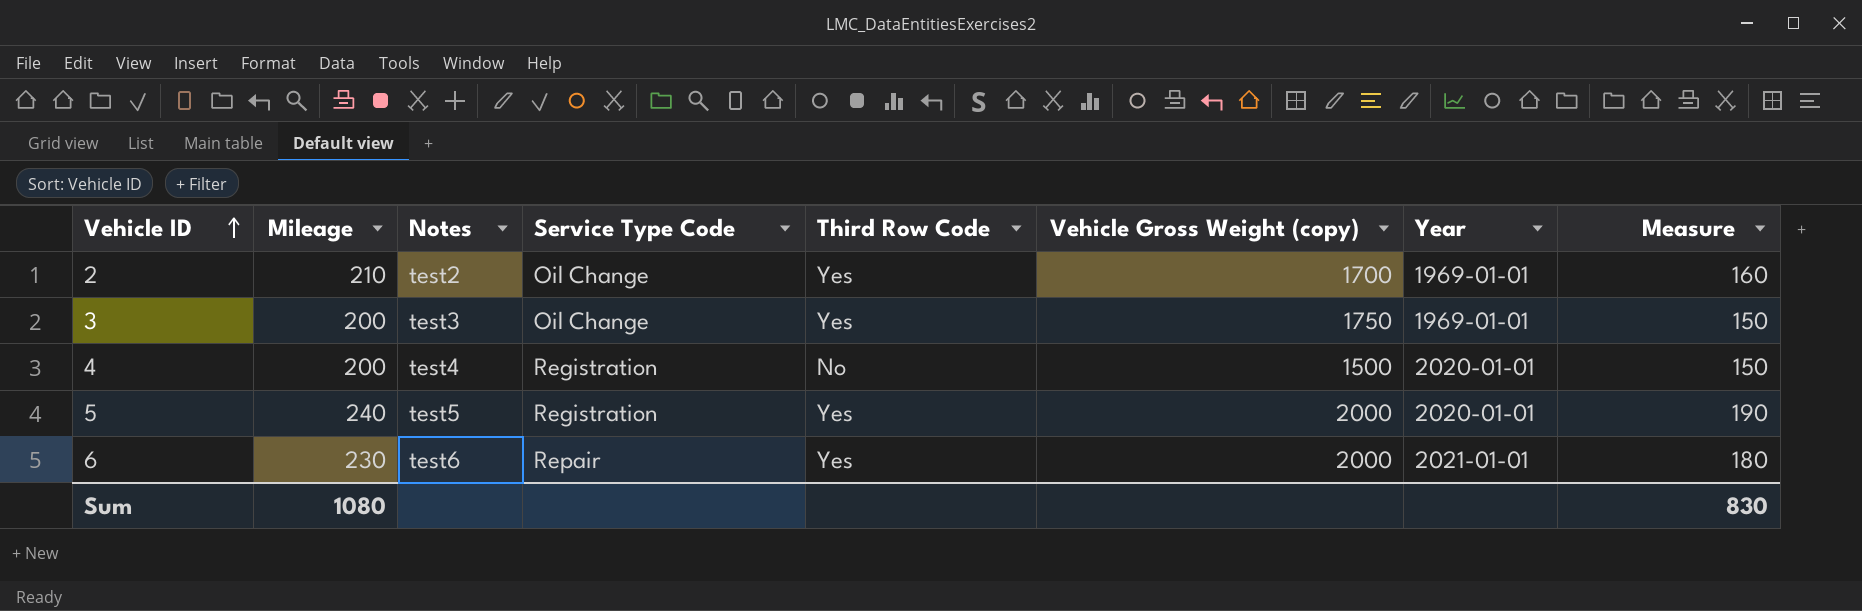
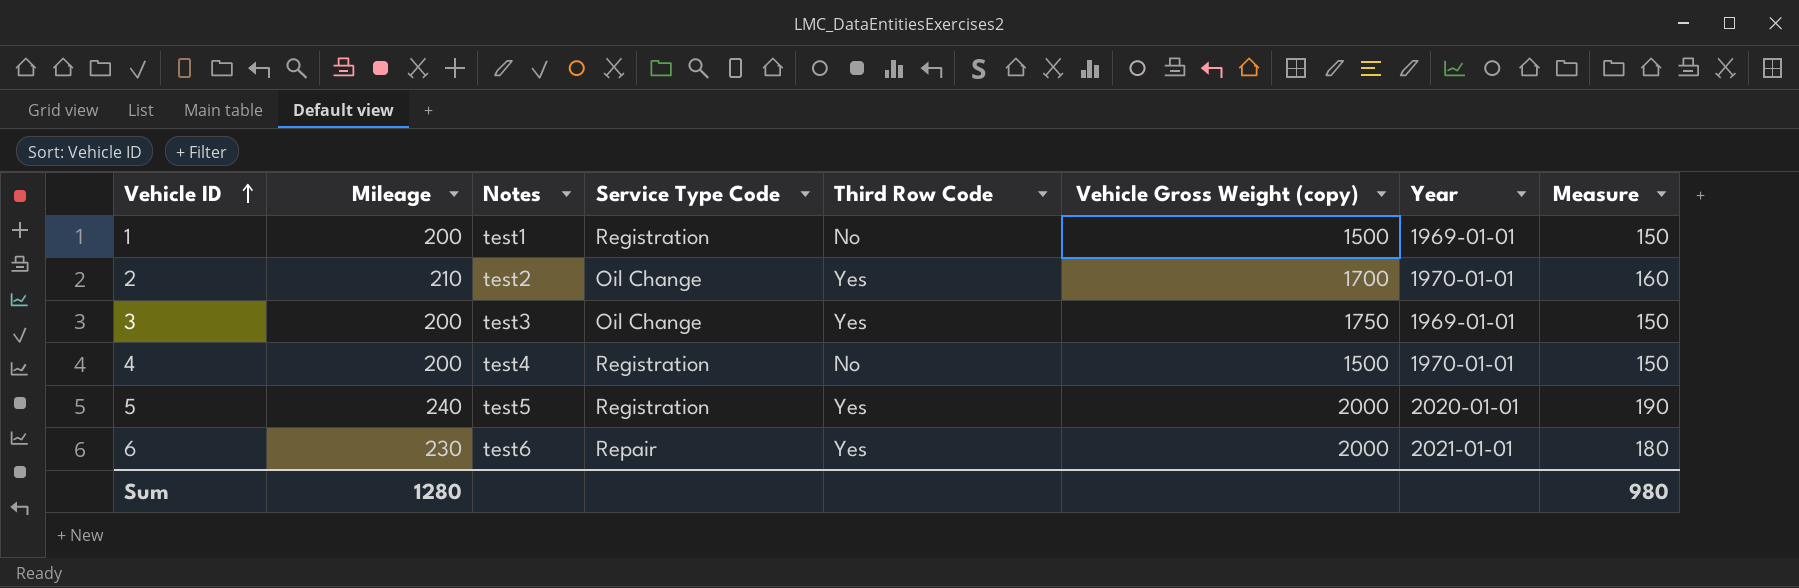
row 1: none -> 200 | test1 | Registration | No | 1500 | 1969-01-01 | 150
2 | Year: 1969-01-01 -> 1970-01-01
4 | Year: 2020-01-01 -> 1970-01-01
Sum | Mileage: 1080 -> 1280
Sum | Measure: 830 -> 980

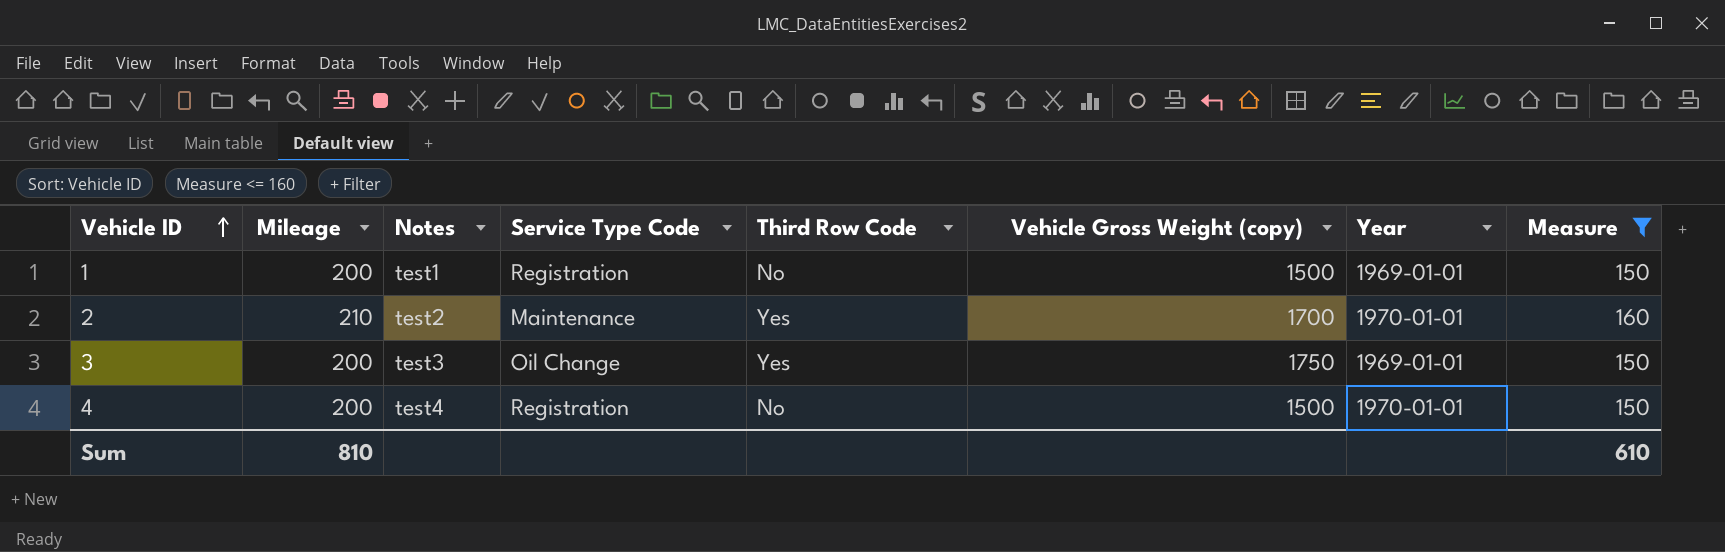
filter: none -> Measure <= 160
2 | Service Type Code: Oil Change -> Maintenance
Sum | Mileage: 1280 -> 810
Sum | Measure: 980 -> 610

